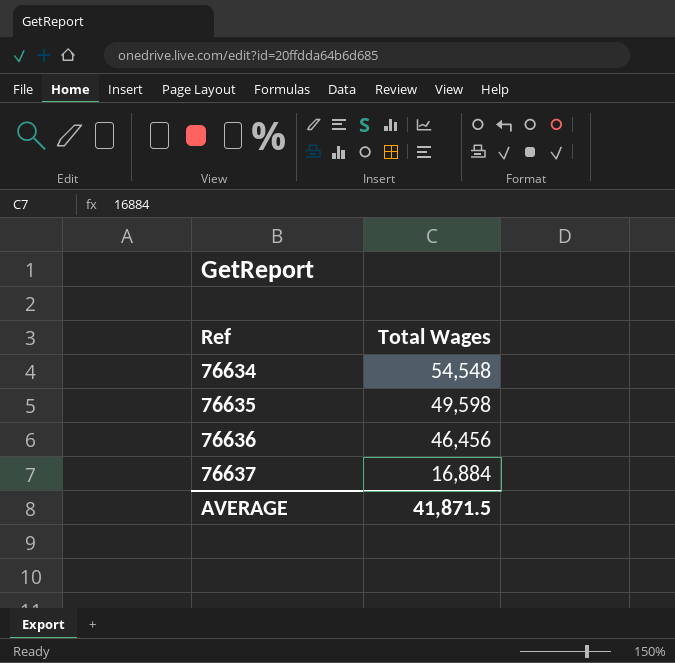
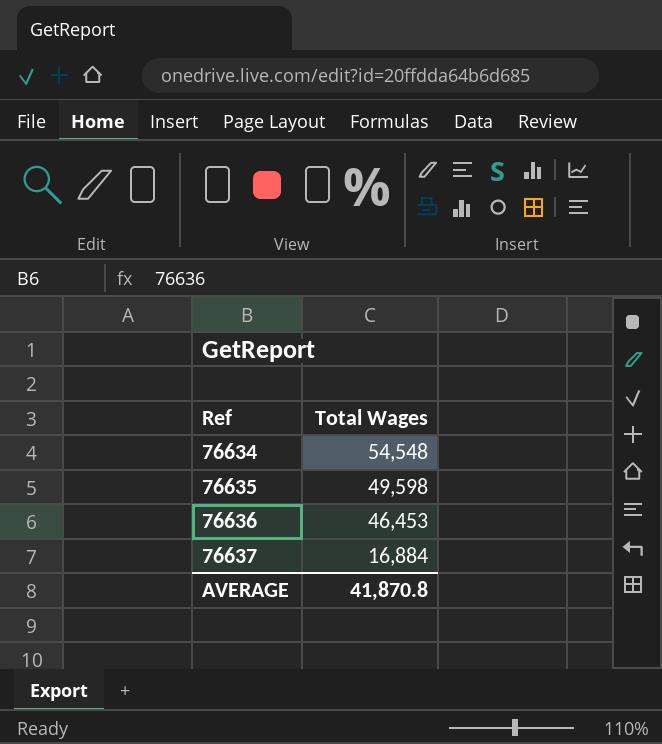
76636 | Total Wages: 46,456 -> 46,453
AVERAGE | Total Wages: 41,871.5 -> 41,870.8

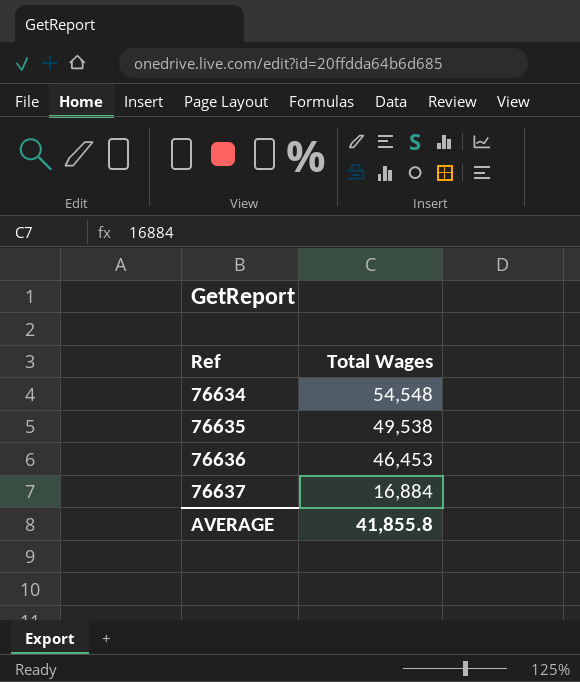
76635 | Total Wages: 49,598 -> 49,538
AVERAGE | Total Wages: 41,870.8 -> 41,855.8

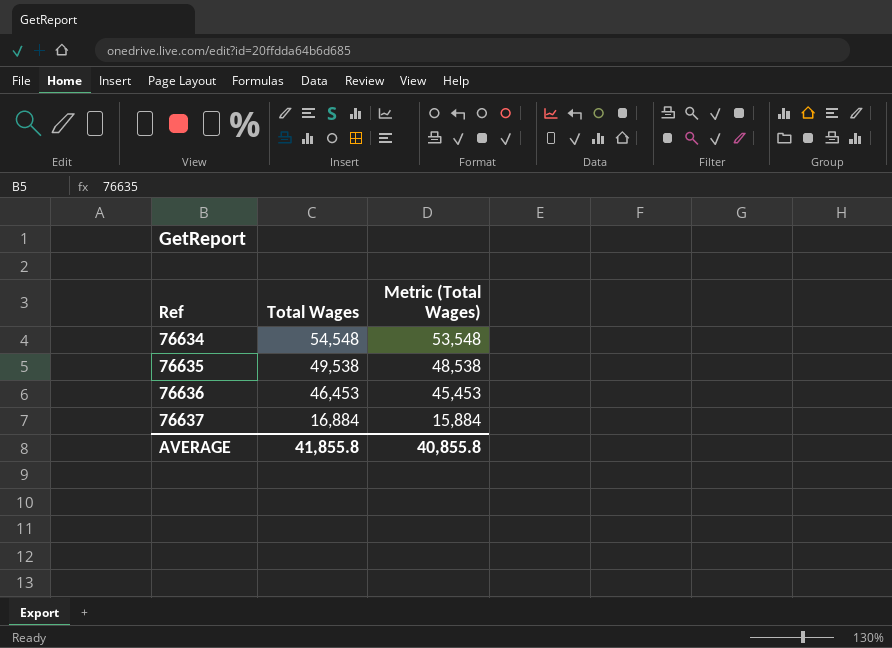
column Metric (Total Wages) | formula: none -> [Total Wages] - 1000

